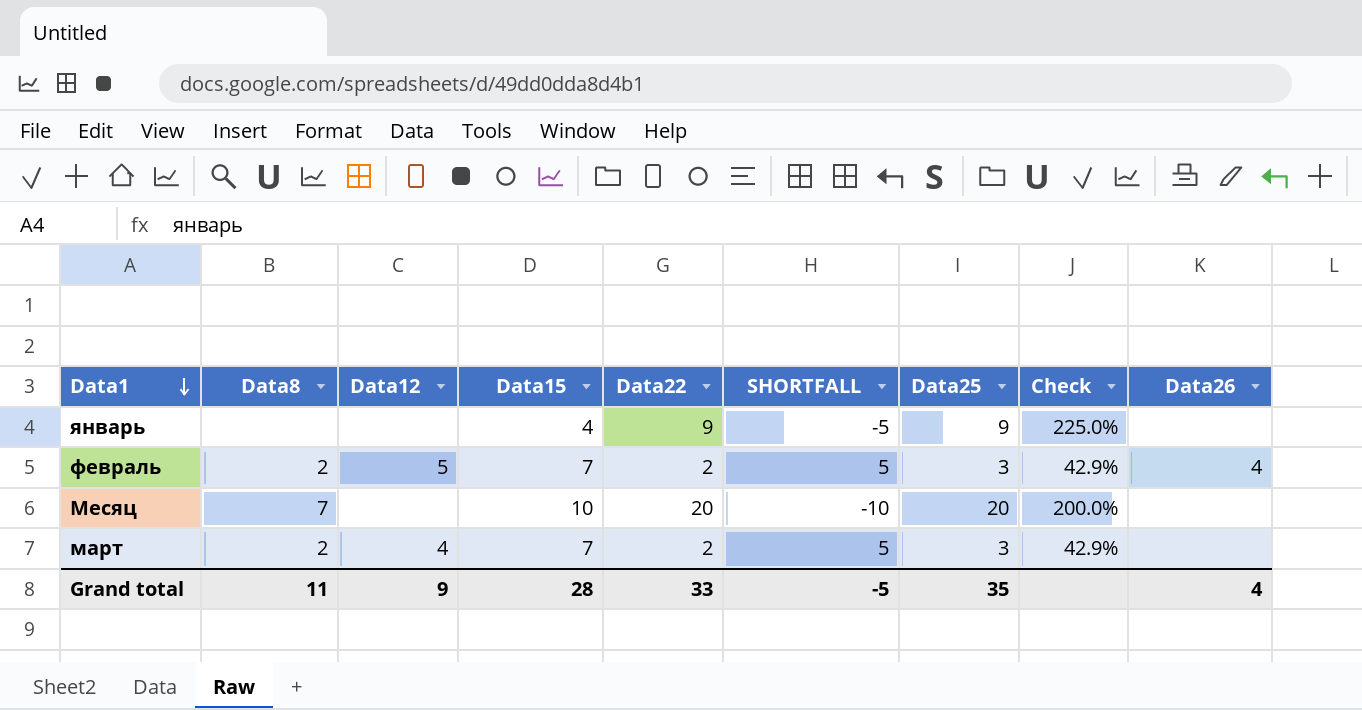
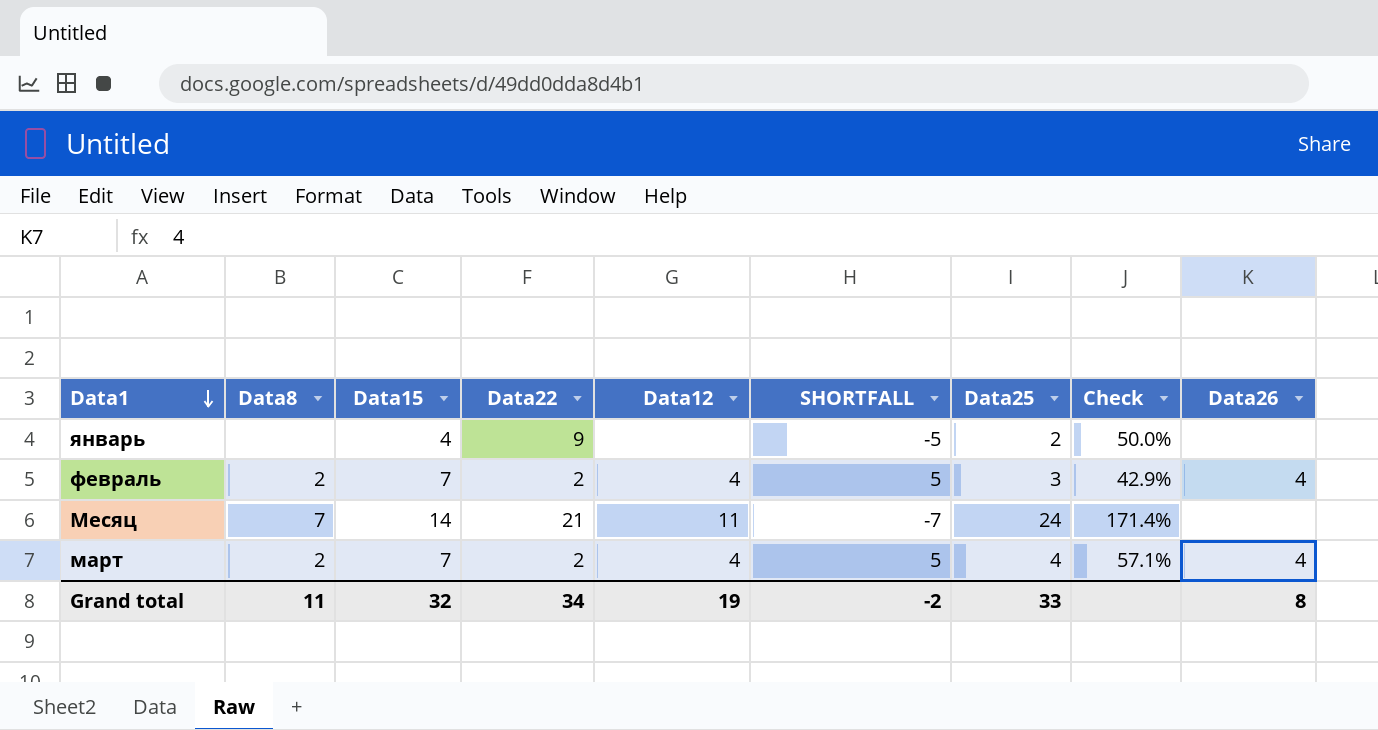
column Data12 | position: 3 -> 5
январь | Data25: 9 -> 2
январь | Check: 225.0% -> 50.0%
февраль | Data12: 5 -> 4
Месяц | Data15: 10 -> 14
Месяц | Data22: 20 -> 21
Месяц | Data12: none -> 11
Месяц | SHORTFALL: -10 -> -7
Месяц | Data25: 20 -> 24
Месяц | Check: 200.0% -> 171.4%
март | Data25: 3 -> 4
март | Check: 42.9% -> 57.1%
март | Data26: none -> 4
Grand total | Data15: 28 -> 32
Grand total | Data22: 33 -> 34
Grand total | Data12: 9 -> 19
Grand total | SHORTFALL: -5 -> -2
Grand total | Data25: 35 -> 33
Grand total | Data26: 4 -> 8

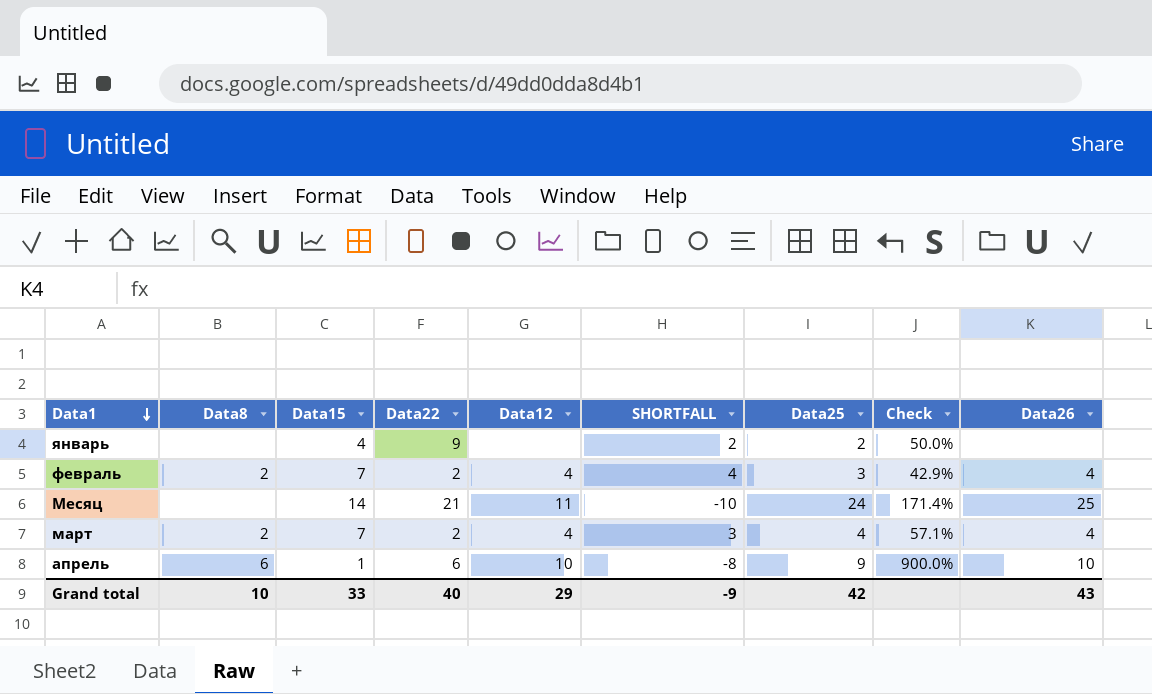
column SHORTFALL | formula: [Data15] - [Data22] -> [Data15] - [Data25]
Месяц | Data8: 7 -> none
Месяц | Data26: none -> 25
row апрель: none -> 6 | 1 | 6 | 10 | -8 | 9 | 900.0% | 10
Grand total | Data8: 11 -> 10
Grand total | Data15: 32 -> 33
Grand total | Data22: 34 -> 40
Grand total | Data12: 19 -> 29
Grand total | SHORTFALL: -2 -> -9
Grand total | Data25: 33 -> 42
Grand total | Data26: 8 -> 43

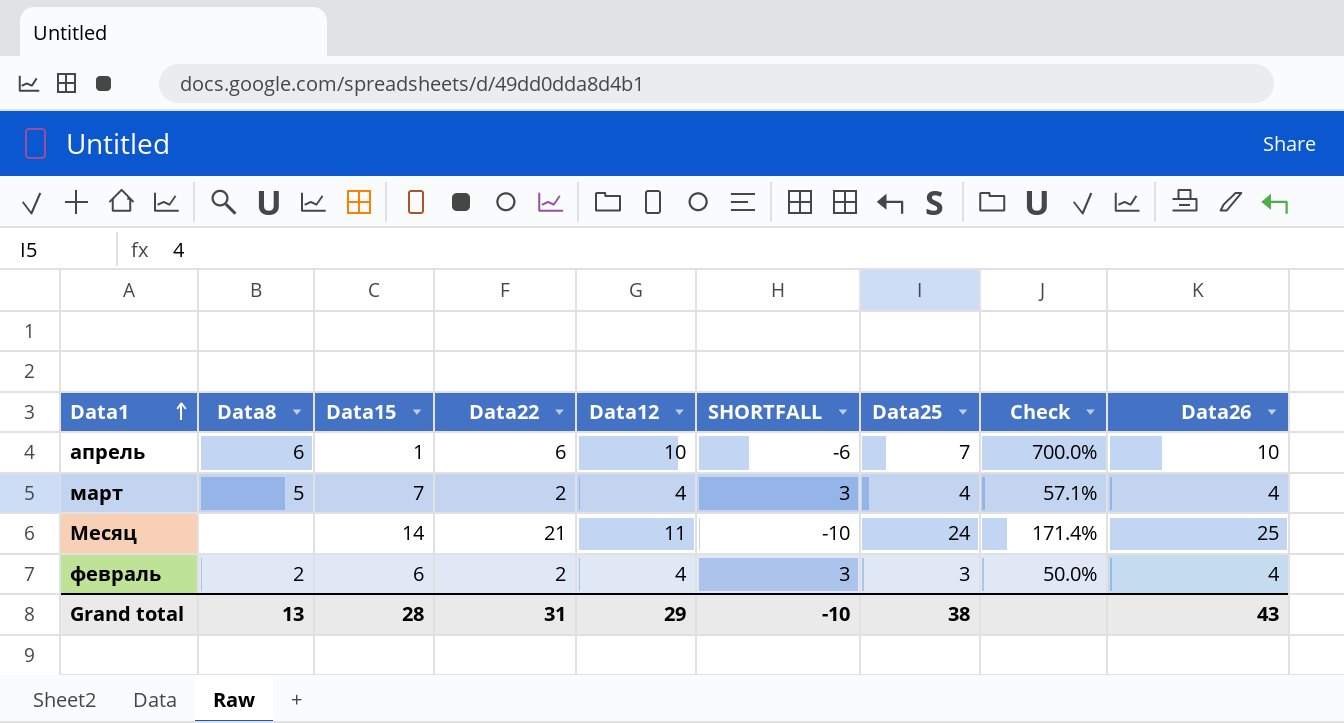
row order: Data1 descending -> Data1 ascending
row январь: none | 4 | 9 | none | 2 | 2 | 50.0% | none -> none
апрель | SHORTFALL: -8 -> -6
апрель | Data25: 9 -> 7
апрель | Check: 900.0% -> 700.0%
март | Data8: 2 -> 5
февраль | Data15: 7 -> 6
февраль | SHORTFALL: 4 -> 3
февраль | Check: 42.9% -> 50.0%
Grand total | Data8: 10 -> 13
Grand total | Data15: 33 -> 28
Grand total | Data22: 40 -> 31
Grand total | SHORTFALL: -9 -> -10
Grand total | Data25: 42 -> 38

